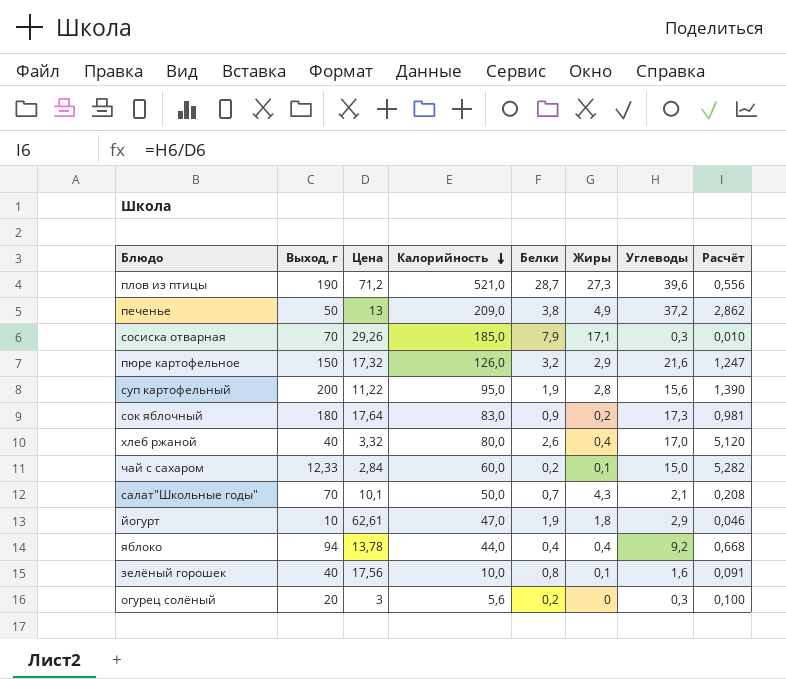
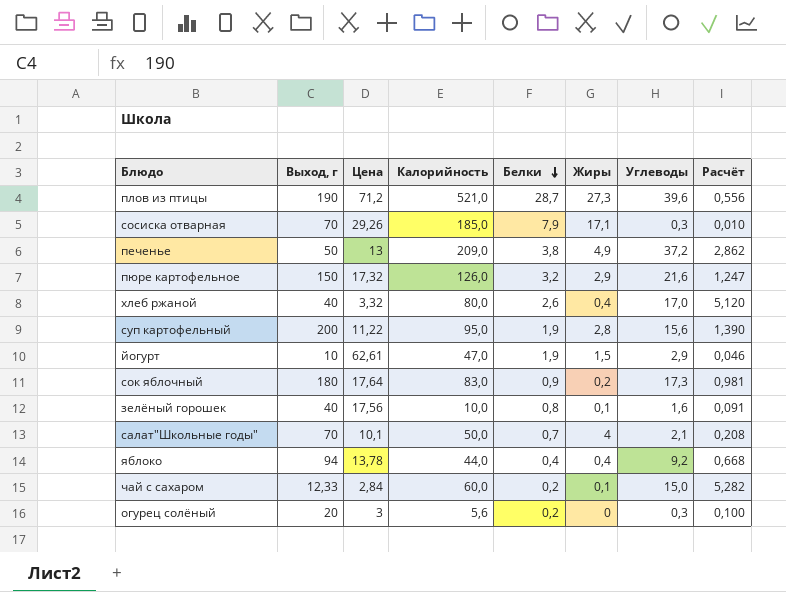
row order: Калорийность descending -> Белки descending
йогурт | Жиры: 1,8 -> 1,5
салат"Школьные годы" | Жиры: 4,3 -> 4

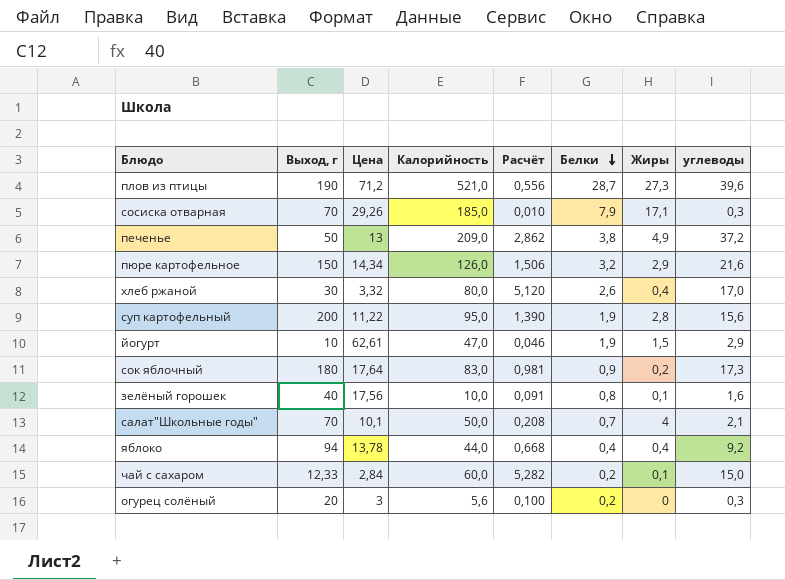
column Расчёт | position: 8 -> 5
column name: Углеводы -> углеводы
пюре картофельное | Цена: 17,32 -> 14,34
пюре картофельное | Расчёт: 1,247 -> 1,506
хлеб ржаной | Выход, г: 40 -> 30

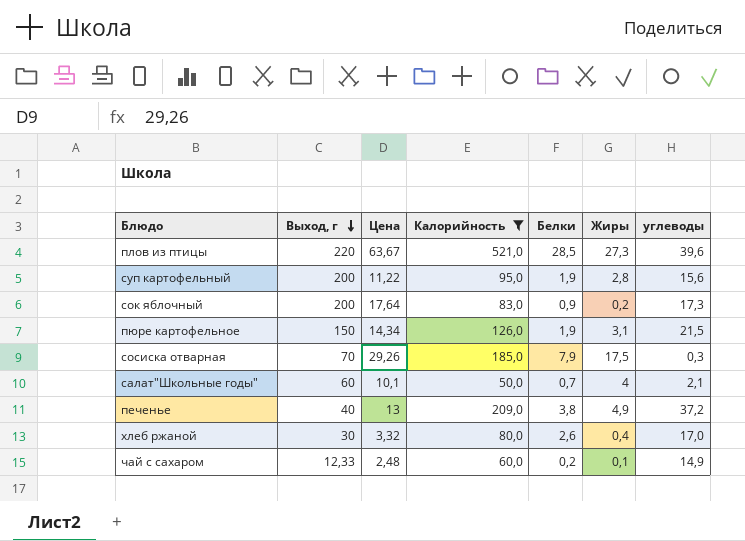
filter: none -> Калорийность >= 50,0
row order: Белки descending -> Выход, г descending
column Расчёт | formula: [углеводы] / [Цена] -> none
плов из птицы | Выход, г: 190 -> 220
плов из птицы | Цена: 71,2 -> 63,67
плов из птицы | Белки: 28,7 -> 28,5
сок яблочный | Выход, г: 180 -> 200
пюре картофельное | Белки: 3,2 -> 1,9
пюре картофельное | Жиры: 2,9 -> 3,1
пюре картофельное | углеводы: 21,6 -> 21,5
сосиска отварная | Жиры: 17,1 -> 17,5
салат"Школьные годы" | Выход, г: 70 -> 60
печенье | Выход, г: 50 -> 40
чай с сахаром | Цена: 2,84 -> 2,48
чай с сахаром | углеводы: 15,0 -> 14,9

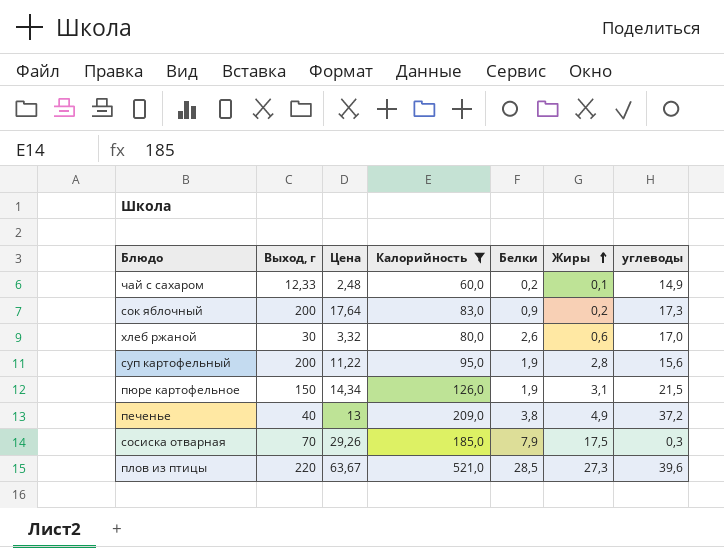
row order: Выход, г descending -> Жиры ascending
row салат"Школьные годы": 60 | 10,1 | 50,0 | 0,7 | 4 | 2,1 -> none
хлеб ржаной | Жиры: 0,4 -> 0,6

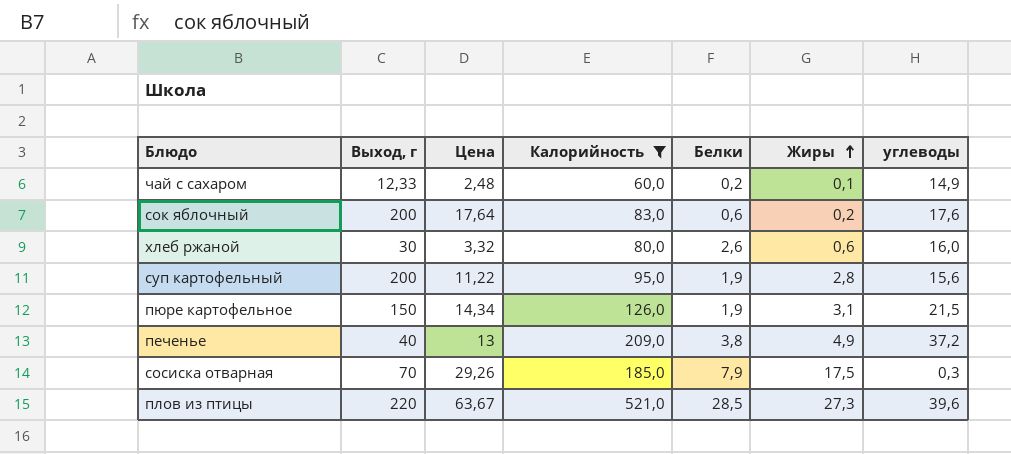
сок яблочный | Белки: 0,9 -> 0,6
сок яблочный | углеводы: 17,3 -> 17,6
хлеб ржаной | углеводы: 17,0 -> 16,0

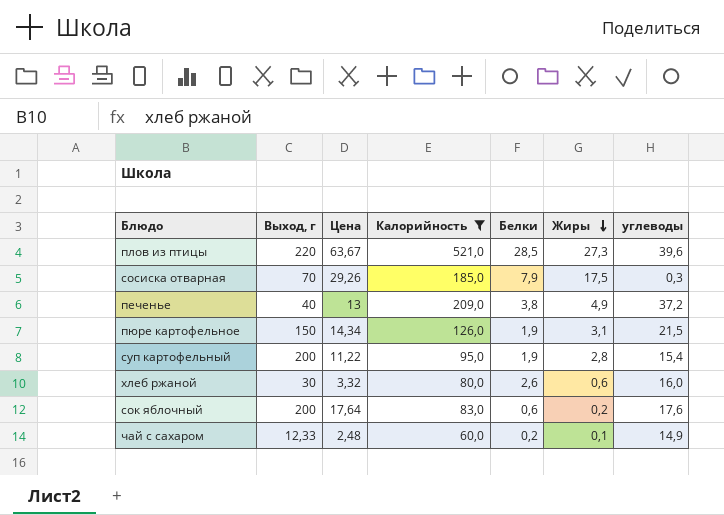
row order: Жиры ascending -> Жиры descending
суп картофельный | углеводы: 15,6 -> 15,4

